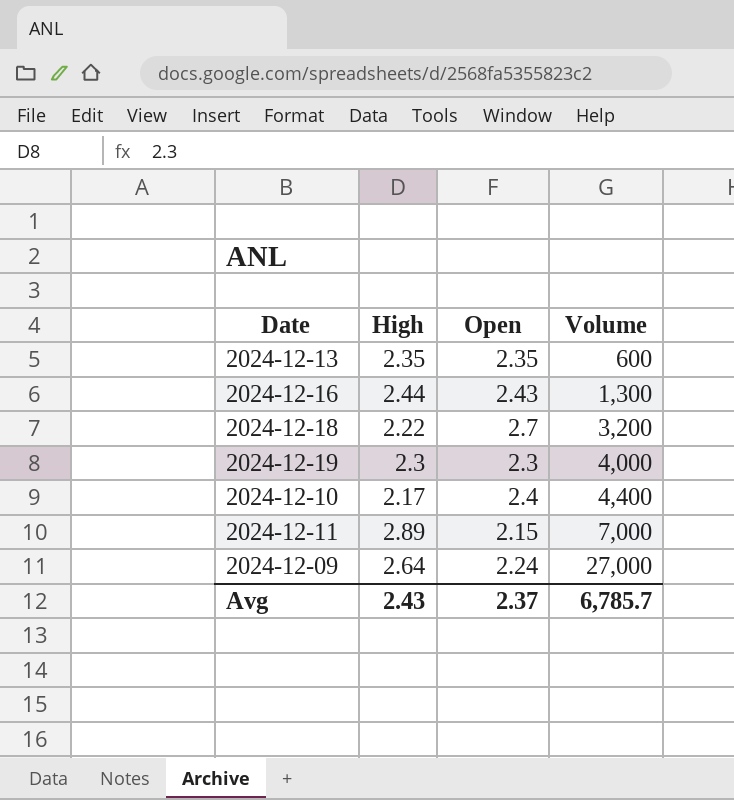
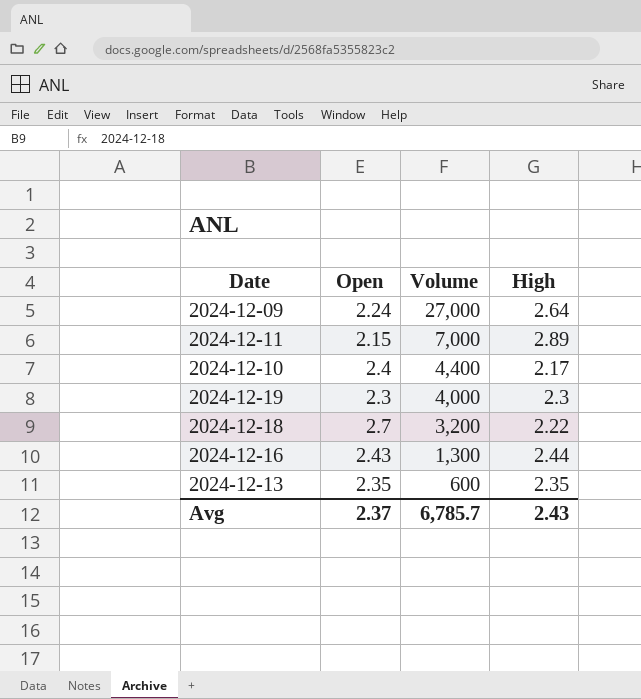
row order: Volume ascending -> Volume descending
column High | position: 2 -> 4

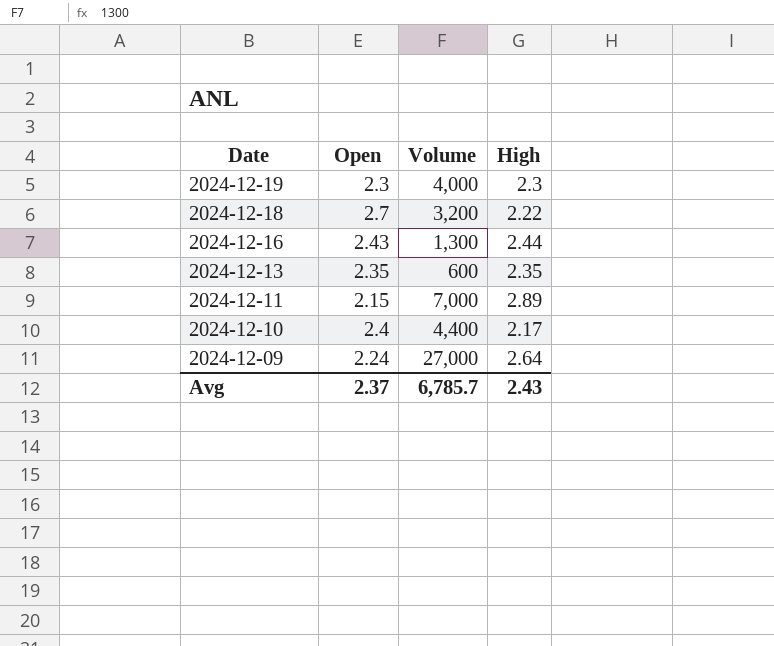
row order: Volume descending -> Date descending

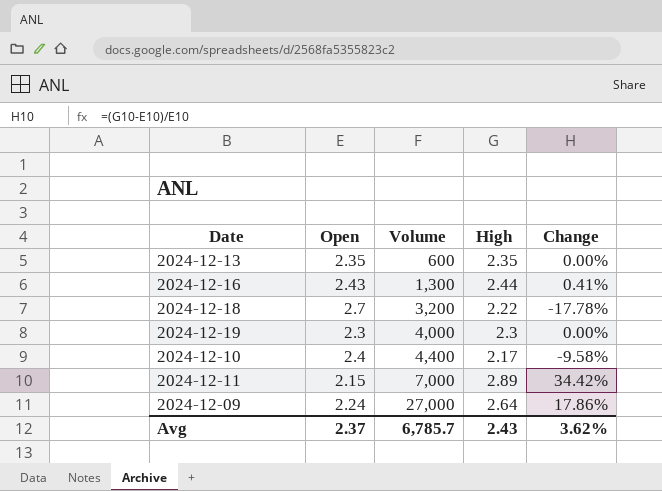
row order: Date descending -> Volume ascending
column Change | formula: none -> ([High] - [Open]) / [Open]

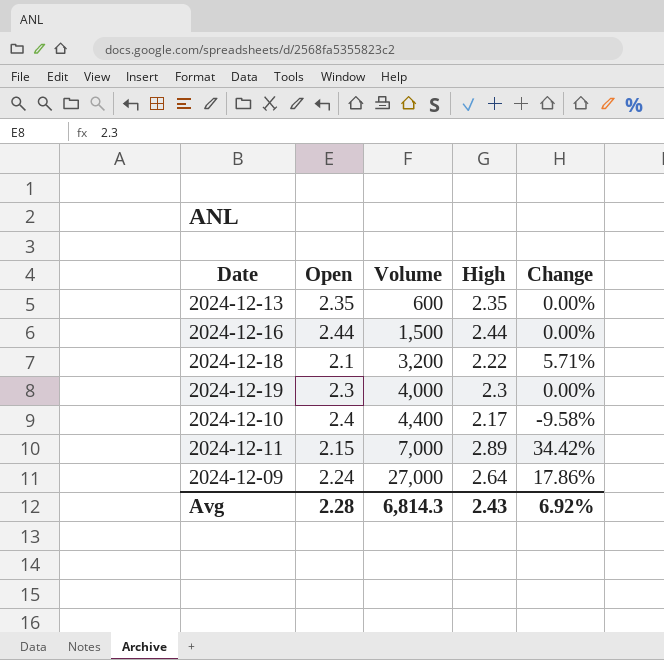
2024-12-16 | Open: 2.43 -> 2.44
2024-12-16 | Volume: 1,300 -> 1,500
2024-12-16 | Change: 0.41% -> 0.00%
2024-12-18 | Open: 2.7 -> 2.1
2024-12-18 | Change: -17.78% -> 5.71%
Avg | Open: 2.37 -> 2.28
Avg | Volume: 6,785.7 -> 6,814.3
Avg | Change: 3.62% -> 6.92%

